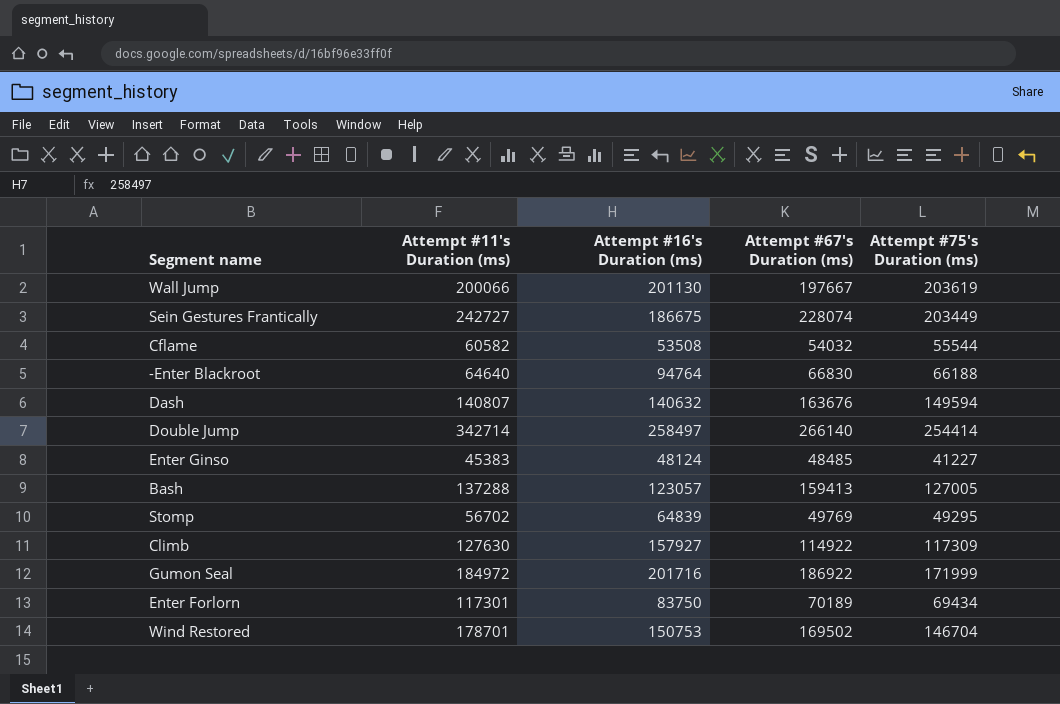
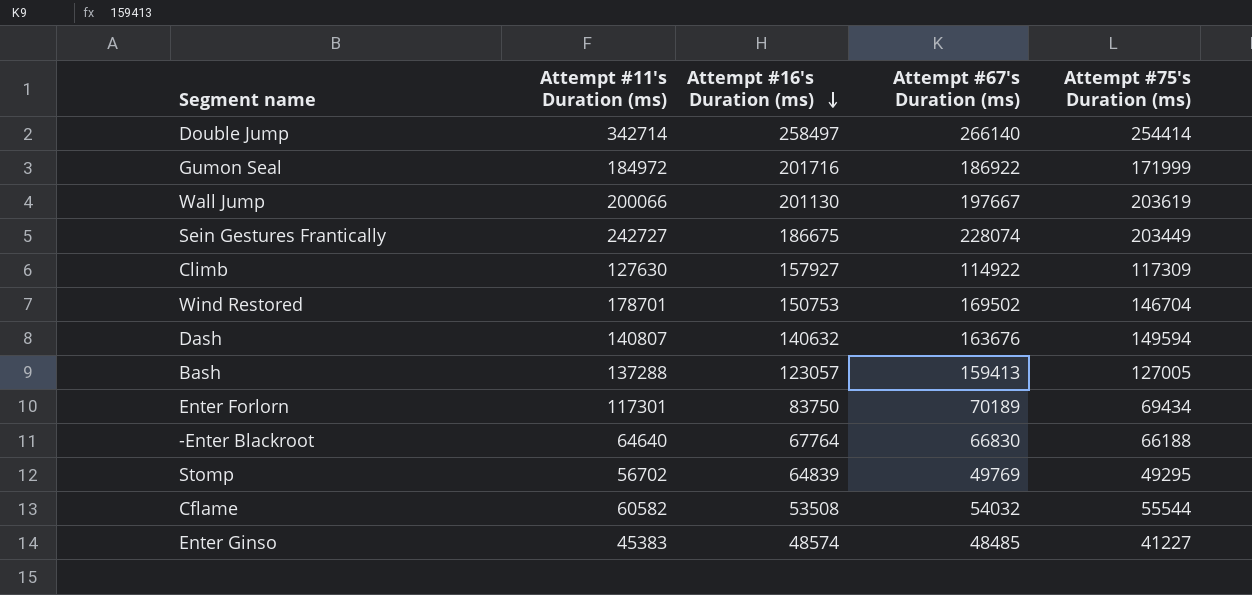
row order: none -> Attempt #16's Duration (ms) descending
-Enter Blackroot | Attempt #16's Duration (ms): 94764 -> 67764
Enter Ginso | Attempt #16's Duration (ms): 48124 -> 48574

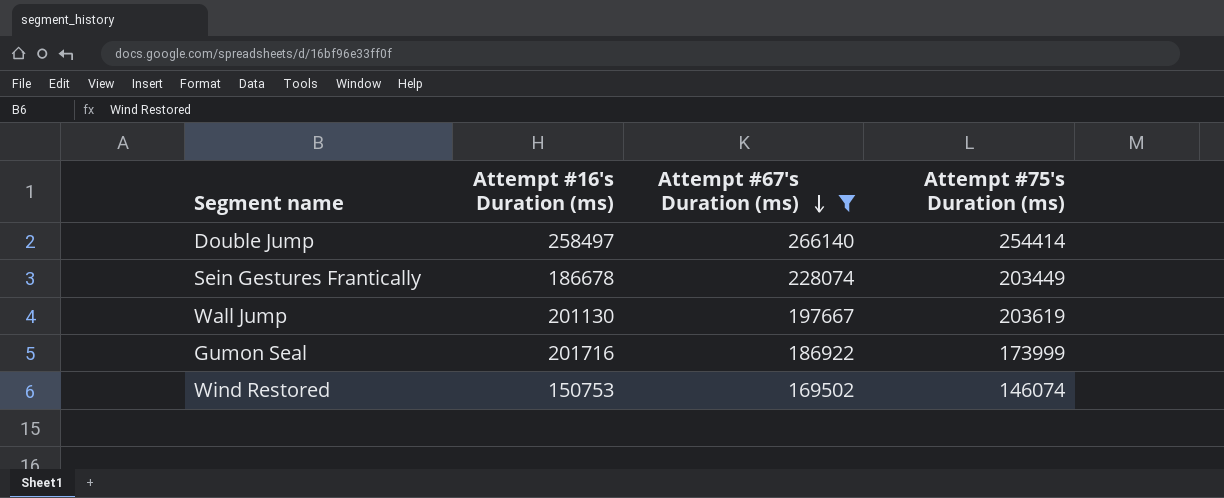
filter: none -> Attempt #67's Duration (ms) >= 169502
row order: Attempt #16's Duration (ms) descending -> Attempt #67's Duration (ms) descending
column Attempt #11's Duration (ms) | position: 2 -> none
Sein Gestures Frantically | Attempt #16's Duration (ms): 186675 -> 186678
Gumon Seal | Attempt #75's Duration (ms): 171999 -> 173999
Wind Restored | Attempt #75's Duration (ms): 146704 -> 146074

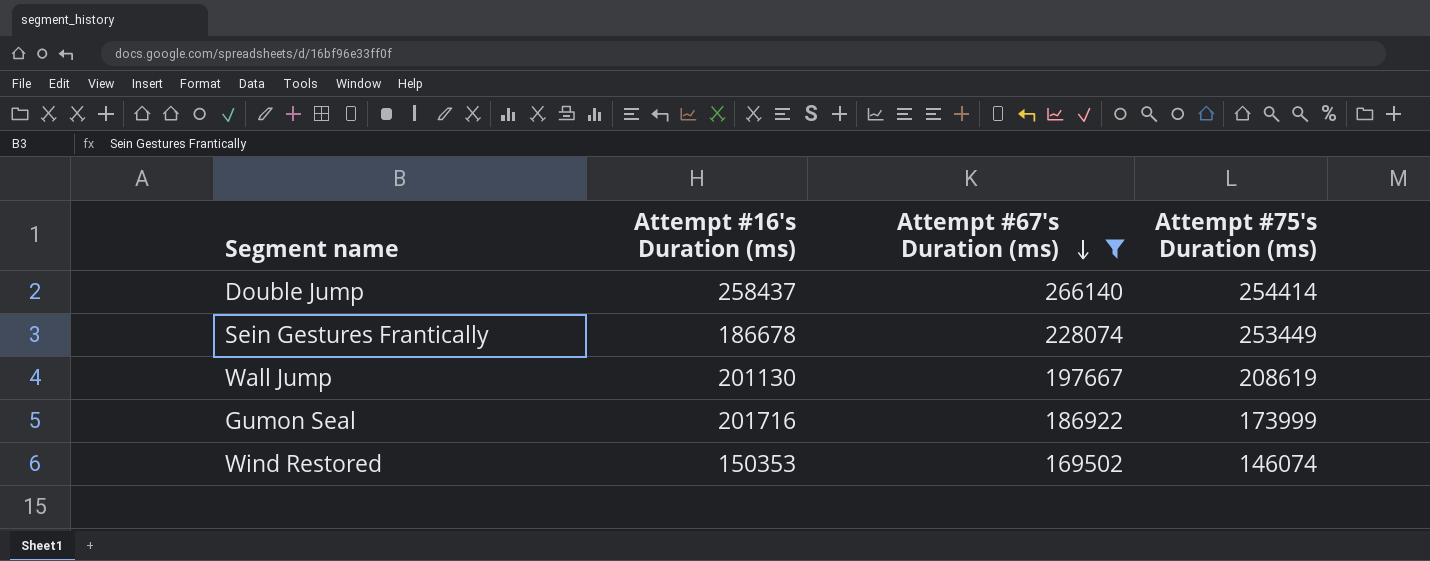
Double Jump | Attempt #16's Duration (ms): 258497 -> 258437
Sein Gestures Frantically | Attempt #75's Duration (ms): 203449 -> 253449
Wall Jump | Attempt #75's Duration (ms): 203619 -> 208619
Wind Restored | Attempt #16's Duration (ms): 150753 -> 150353

